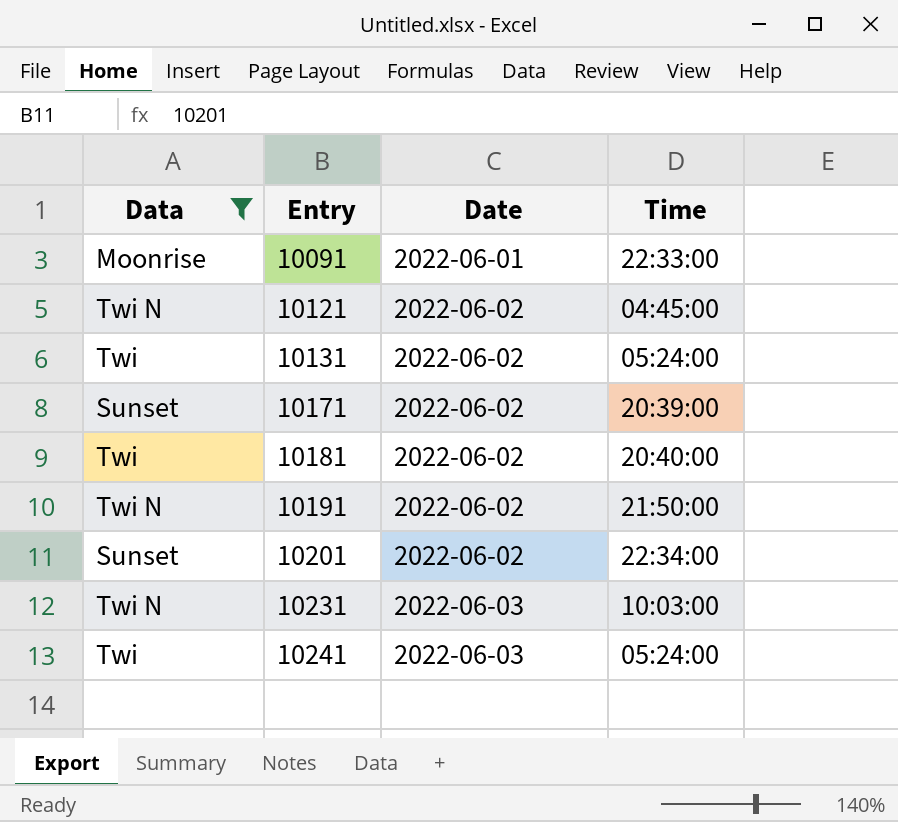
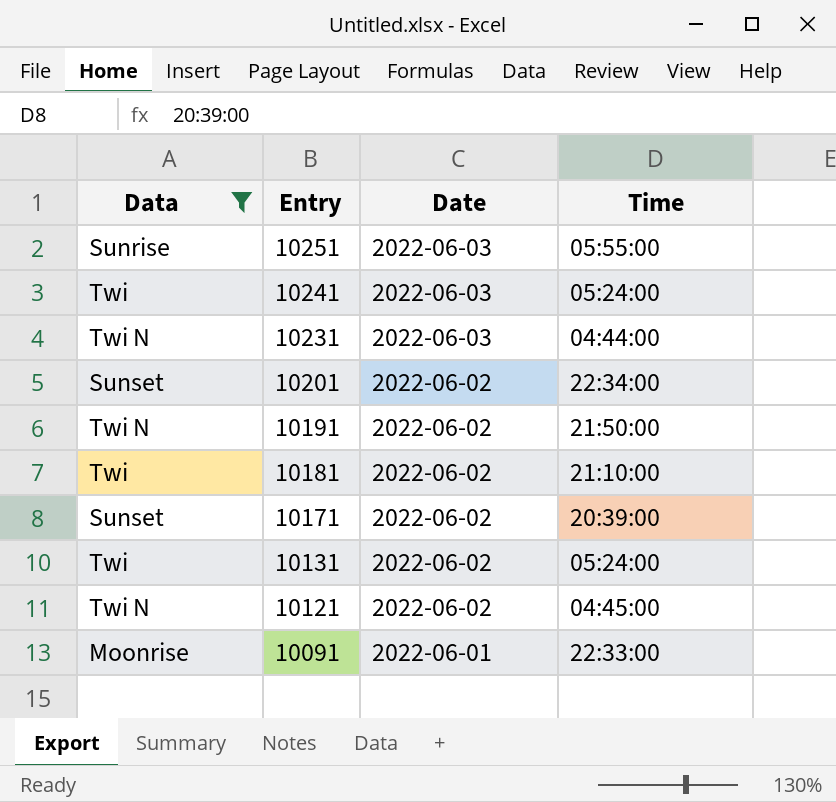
row order: Entry ascending -> Entry descending
row 10251: none -> Sunrise | 2022-06-03 | 05:55:00
10231 | Time: 10:03:00 -> 04:44:00
10181 | Time: 20:40:00 -> 21:10:00

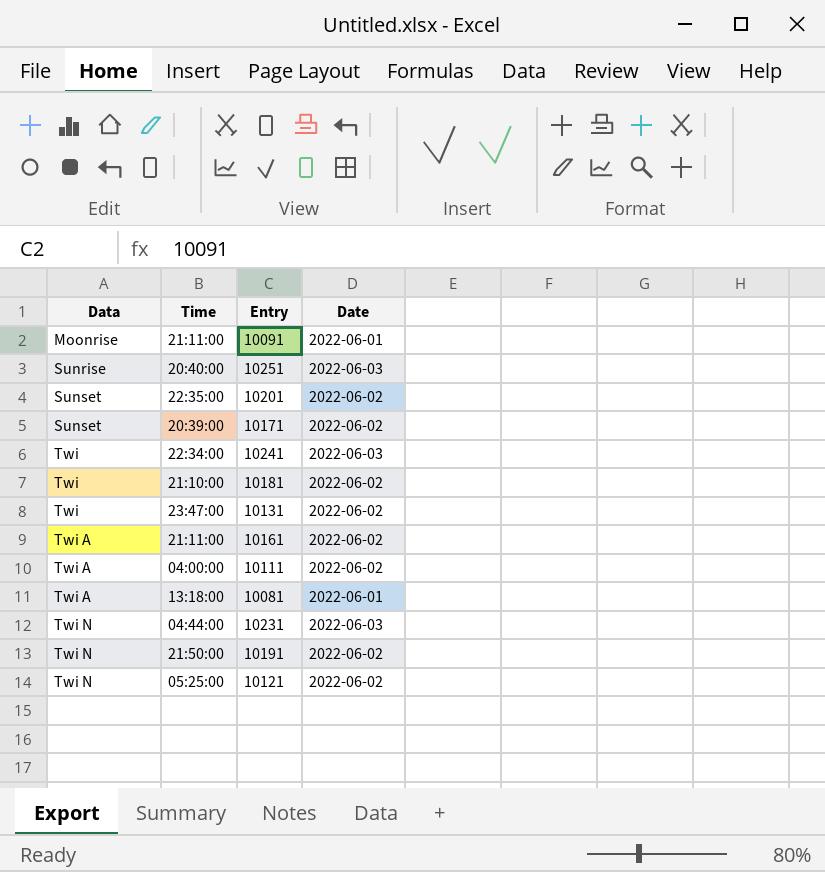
filter: Data != Twi A -> none
row order: Entry descending -> Data ascending
column Time | position: 4 -> 2
10091 | Time: 22:33:00 -> 21:11:00
10251 | Time: 05:55:00 -> 20:40:00
10201 | Time: 22:34:00 -> 22:35:00
10241 | Time: 05:24:00 -> 22:34:00
10131 | Time: 05:24:00 -> 23:47:00
10121 | Time: 04:45:00 -> 05:25:00

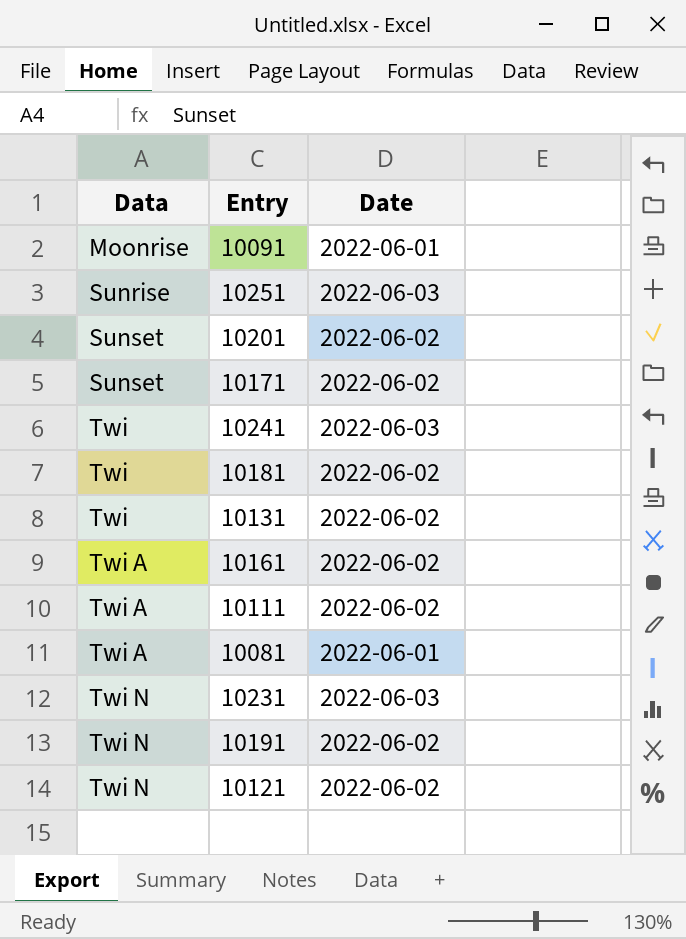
column Time | position: 2 -> none

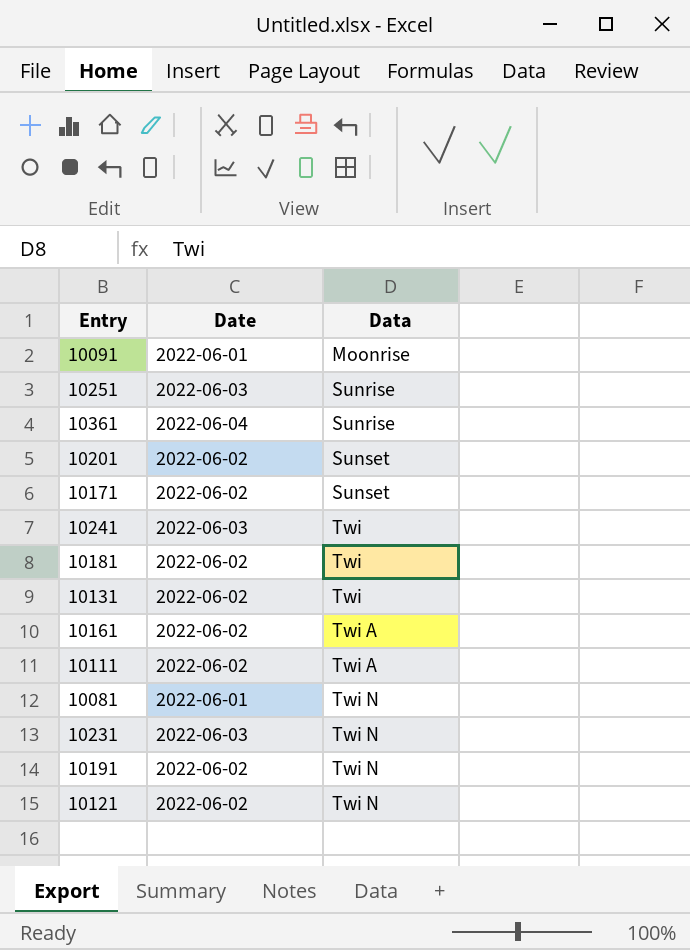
column Data | position: 1 -> 3
row 10361: none -> 2022-06-04 | Sunrise
10081 | Data: Twi A -> Twi N

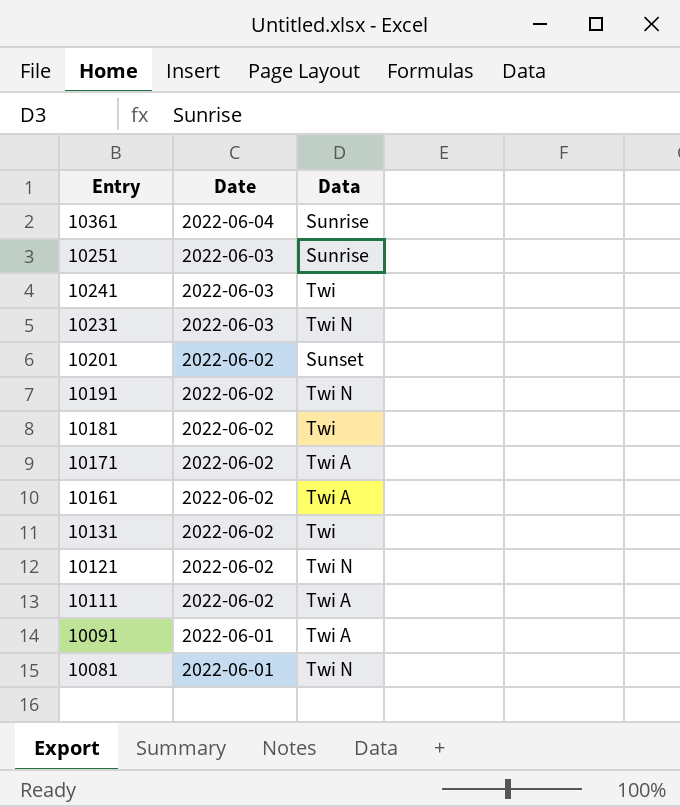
row order: Data ascending -> Entry descending
10171 | Data: Sunset -> Twi A
10091 | Data: Moonrise -> Twi A

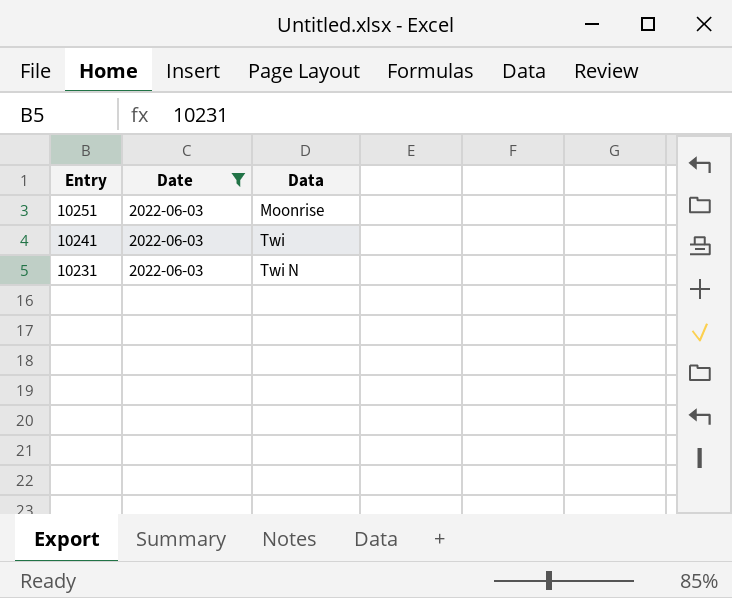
filter: none -> Date = 2022-06-03
10251 | Data: Sunrise -> Moonrise

